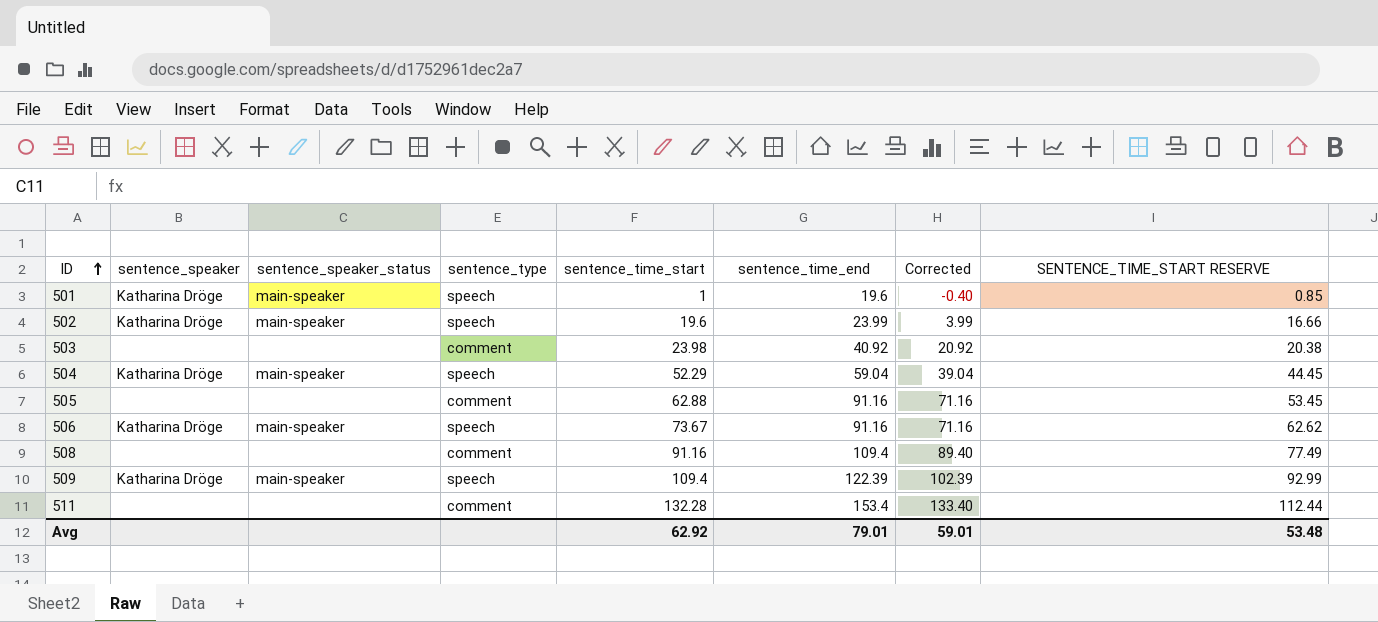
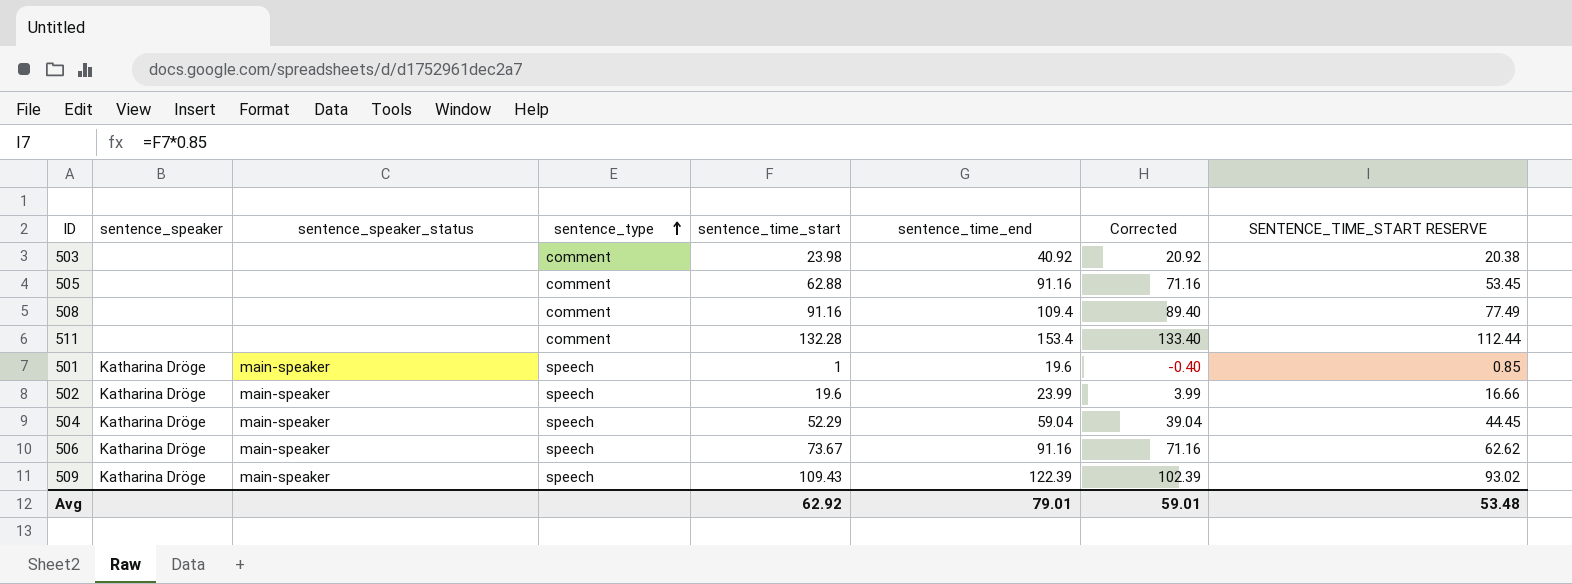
row order: ID ascending -> sentence_type ascending
509 | sentence_time_start: 109.4 -> 109.43
509 | SENTENCE_TIME_START RESERVE: 92.99 -> 93.02

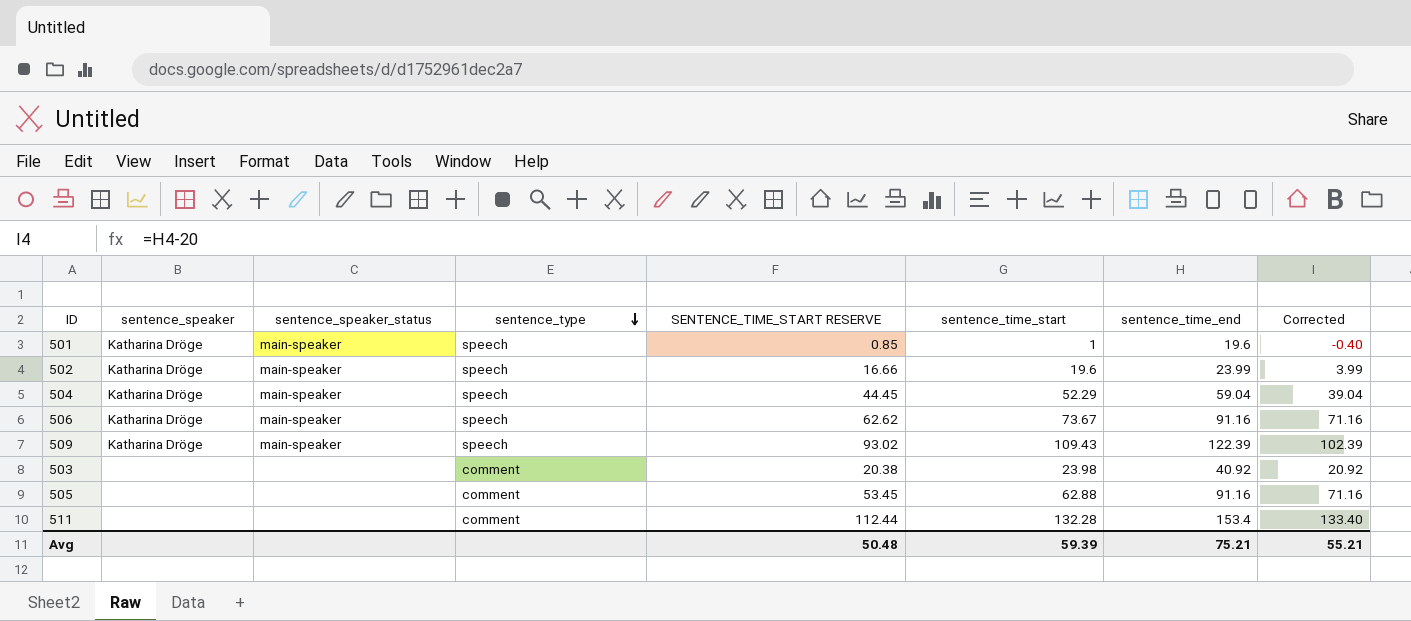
row order: sentence_type ascending -> sentence_type descending
column SENTENCE_TIME_START RESERVE | position: 8 -> 5
row 508: none | none | comment | 91.16 | 109.4 | 89.40 | 77.49 -> none
Avg | SENTENCE_TIME_START RESERVE: 53.48 -> 50.48
Avg | sentence_time_start: 62.92 -> 59.39
Avg | sentence_time_end: 79.01 -> 75.21
Avg | Corrected: 59.01 -> 55.21

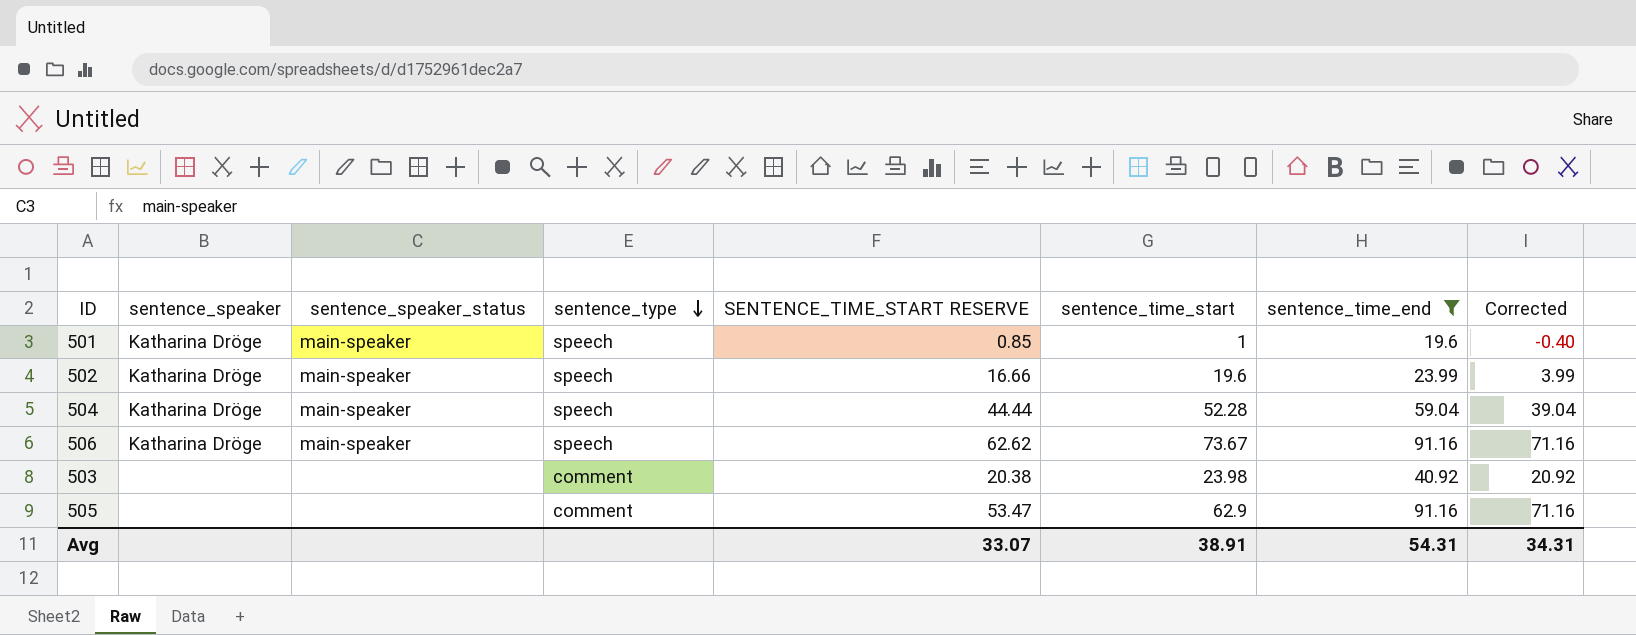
filter: none -> sentence_time_end <= 91.16
504 | SENTENCE_TIME_START RESERVE: 44.45 -> 44.44
504 | sentence_time_start: 52.29 -> 52.28
505 | SENTENCE_TIME_START RESERVE: 53.45 -> 53.47
505 | sentence_time_start: 62.88 -> 62.9
Avg | SENTENCE_TIME_START RESERVE: 50.48 -> 33.07
Avg | sentence_time_start: 59.39 -> 38.91
Avg | sentence_time_end: 75.21 -> 54.31
Avg | Corrected: 55.21 -> 34.31

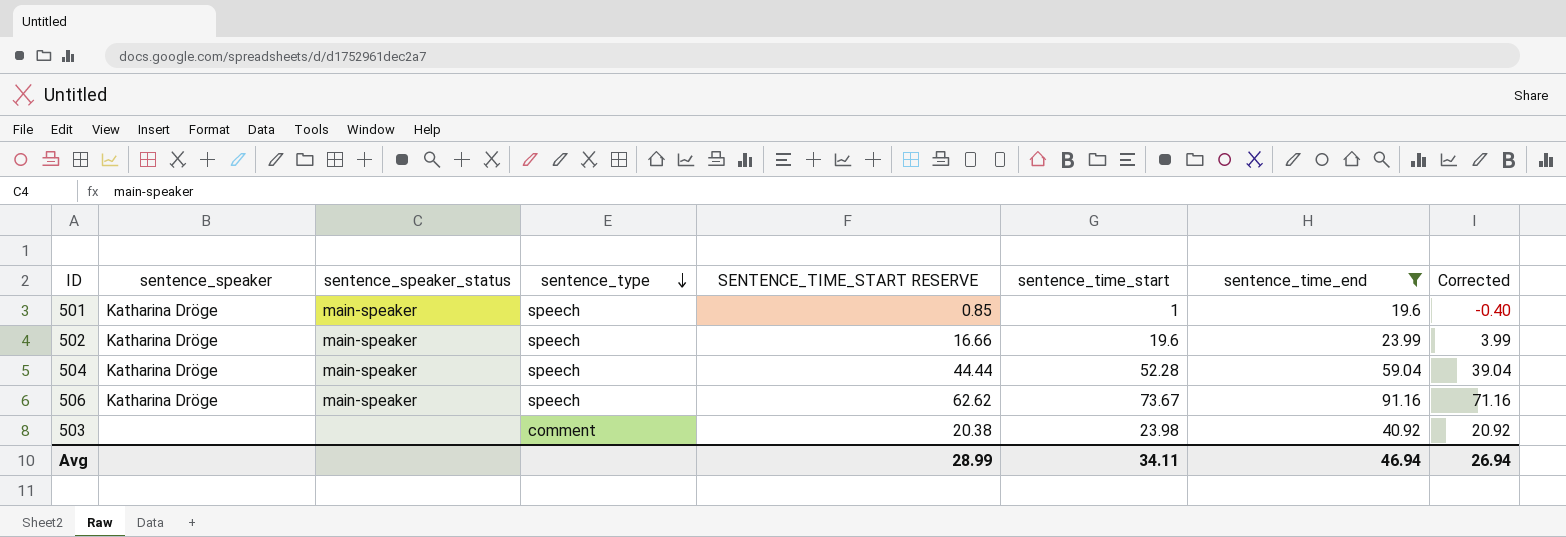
row 505: none | none | comment | 53.47 | 62.9 | 91.16 | 71.16 -> none
Avg | SENTENCE_TIME_START RESERVE: 33.07 -> 28.99
Avg | sentence_time_start: 38.91 -> 34.11
Avg | sentence_time_end: 54.31 -> 46.94
Avg | Corrected: 34.31 -> 26.94

